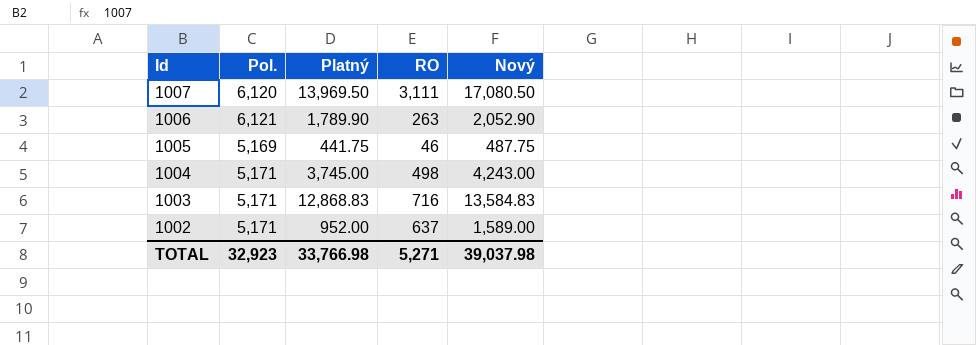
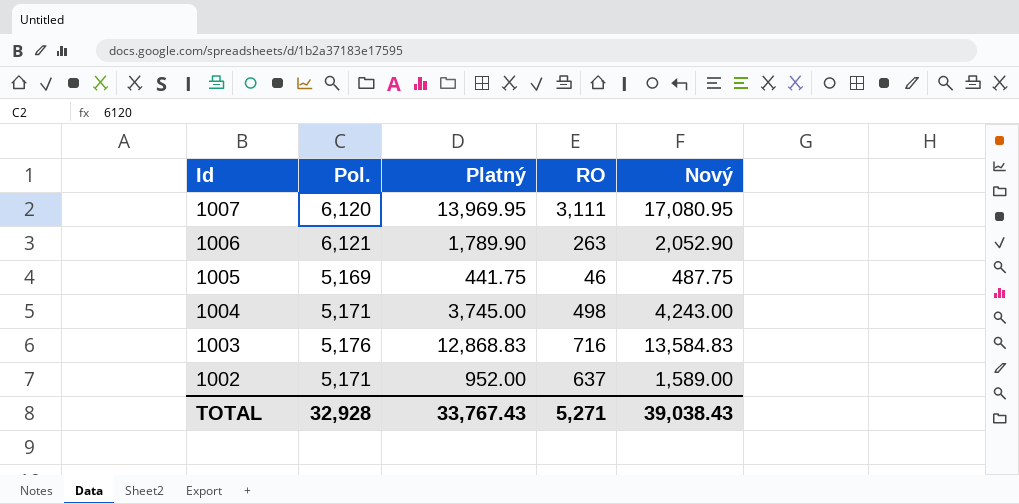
1007 | Platný: 13,969.50 -> 13,969.95
1007 | Nový: 17,080.50 -> 17,080.95
1003 | Pol.: 5,171 -> 5,176
TOTAL | Pol.: 32,923 -> 32,928
TOTAL | Platný: 33,766.98 -> 33,767.43
TOTAL | Nový: 39,037.98 -> 39,038.43

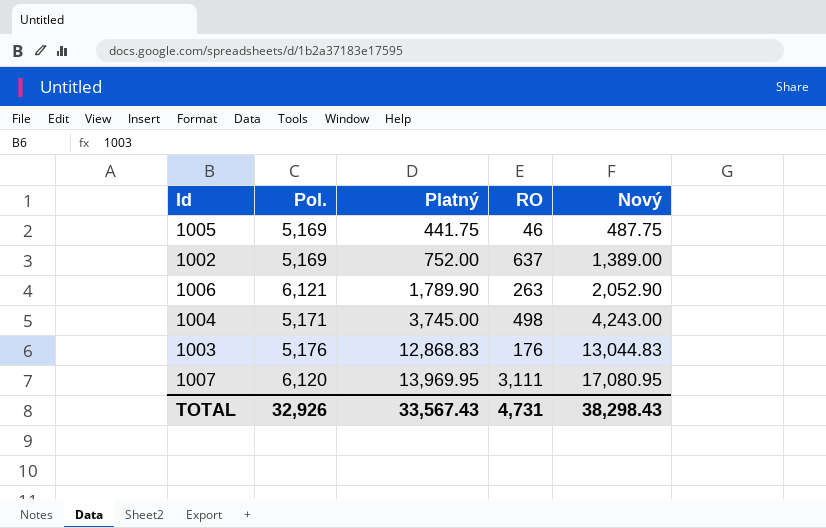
row order: Id descending -> Platný ascending
1002 | Pol.: 5,171 -> 5,169
1002 | Platný: 952.00 -> 752.00
1002 | Nový: 1,589.00 -> 1,389.00
1003 | RO: 716 -> 176
1003 | Nový: 13,584.83 -> 13,044.83
TOTAL | Pol.: 32,928 -> 32,926
TOTAL | Platný: 33,767.43 -> 33,567.43
TOTAL | RO: 5,271 -> 4,731
TOTAL | Nový: 39,038.43 -> 38,298.43

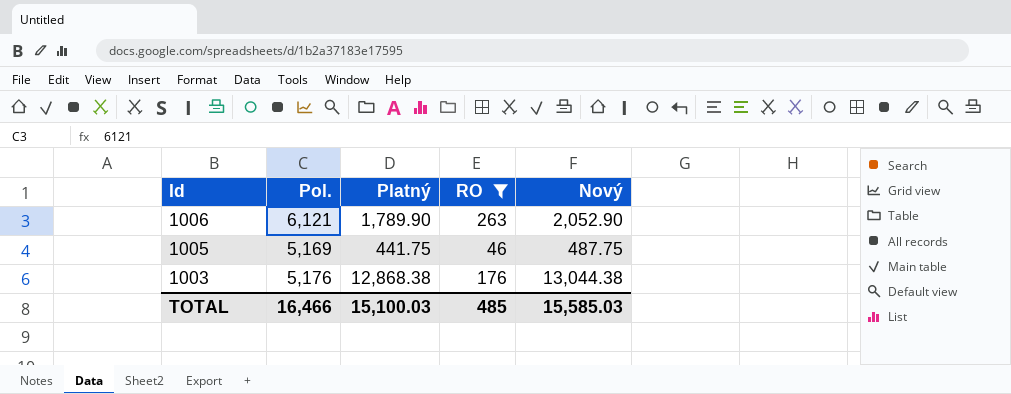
filter: none -> RO <= 263
row order: Platný ascending -> Id descending
1003 | Platný: 12,868.83 -> 12,868.38
1003 | Nový: 13,044.83 -> 13,044.38
TOTAL | Pol.: 32,926 -> 16,466
TOTAL | Platný: 33,567.43 -> 15,100.03
TOTAL | RO: 4,731 -> 485
TOTAL | Nový: 38,298.43 -> 15,585.03

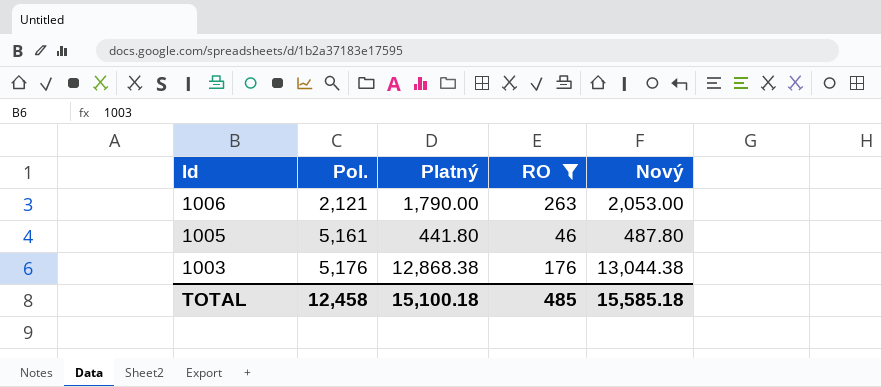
1006 | Pol.: 6,121 -> 2,121
1006 | Platný: 1,789.90 -> 1,790.00
1006 | Nový: 2,052.90 -> 2,053.00
1005 | Pol.: 5,169 -> 5,161
1005 | Platný: 441.75 -> 441.80
1005 | Nový: 487.75 -> 487.80
TOTAL | Pol.: 16,466 -> 12,458
TOTAL | Platný: 15,100.03 -> 15,100.18
TOTAL | Nový: 15,585.03 -> 15,585.18

